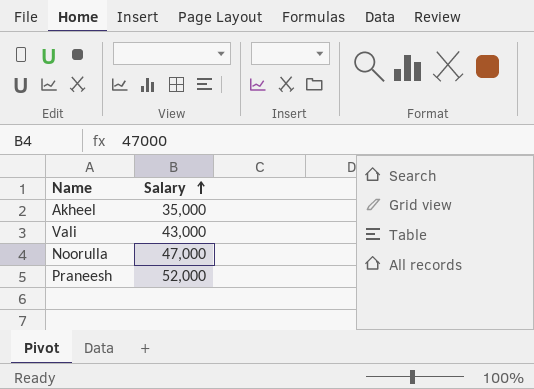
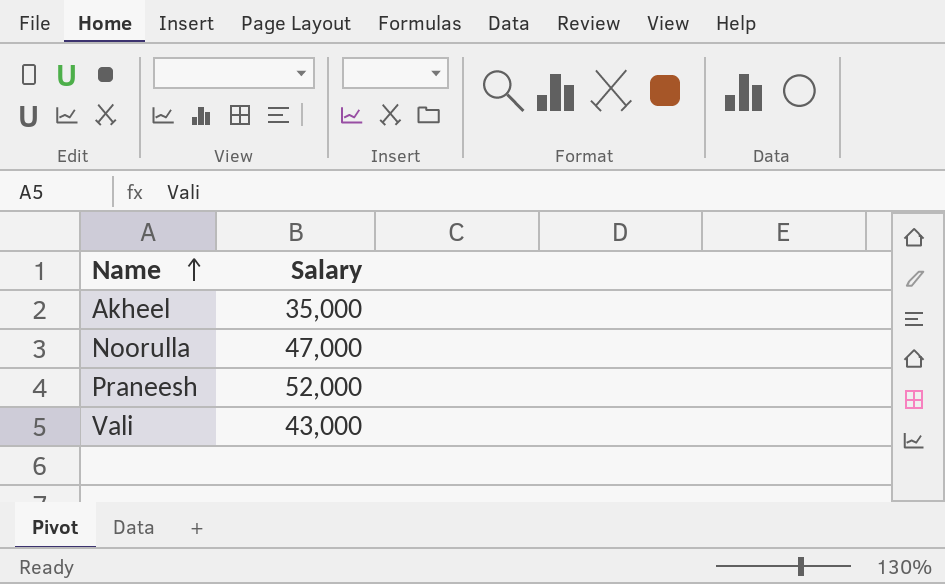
row order: Salary ascending -> Name ascending

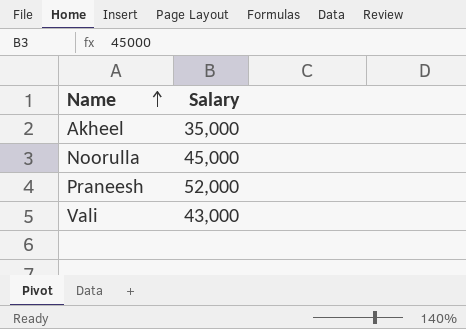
Noorulla | Salary: 47,000 -> 45,000

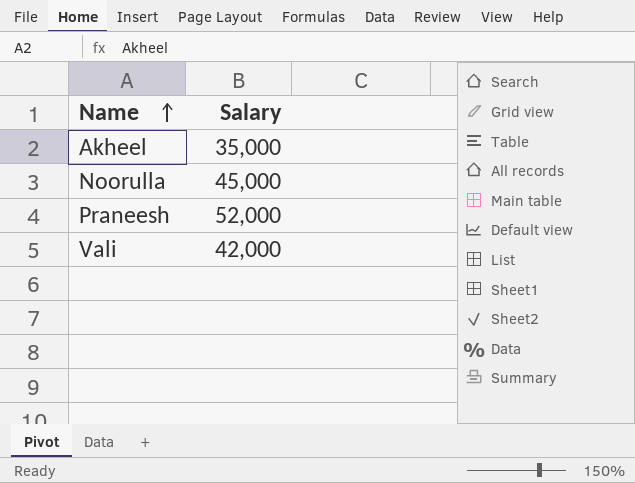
Vali | Salary: 43,000 -> 42,000

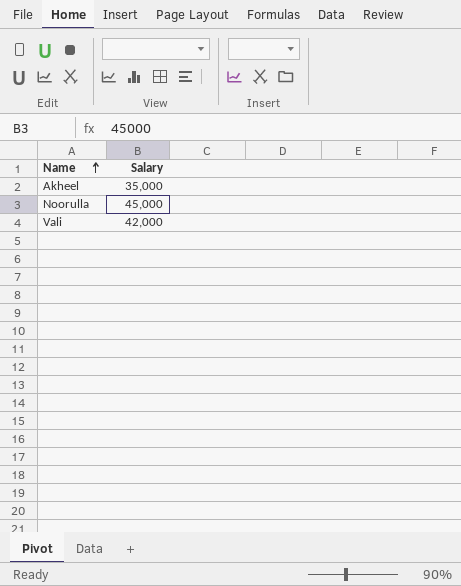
row Praneesh: 52,000 -> none

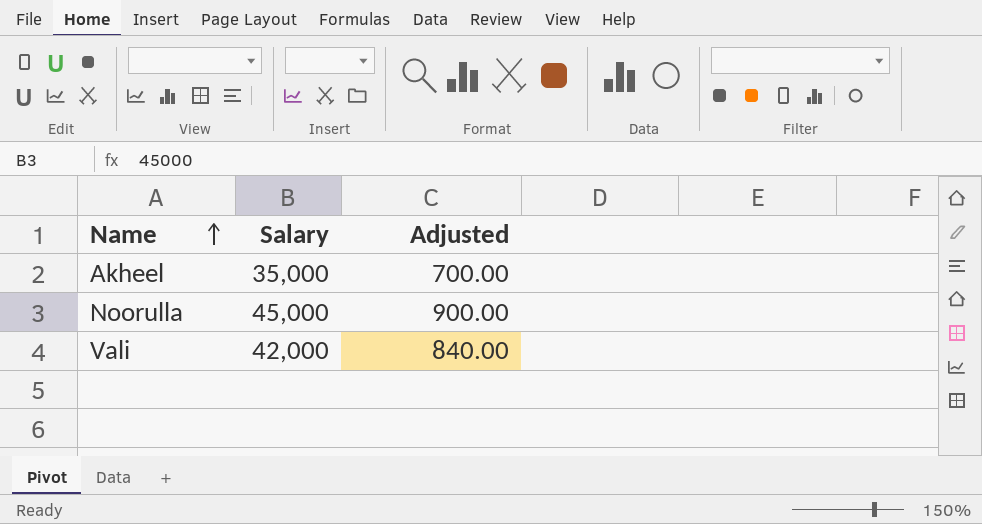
column Adjusted | formula: none -> [Salary] * 0.02

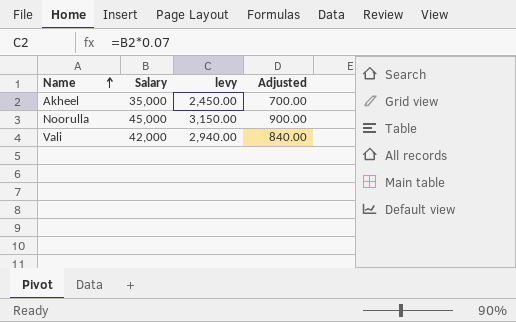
column levy | formula: none -> [Salary] * 0.07

